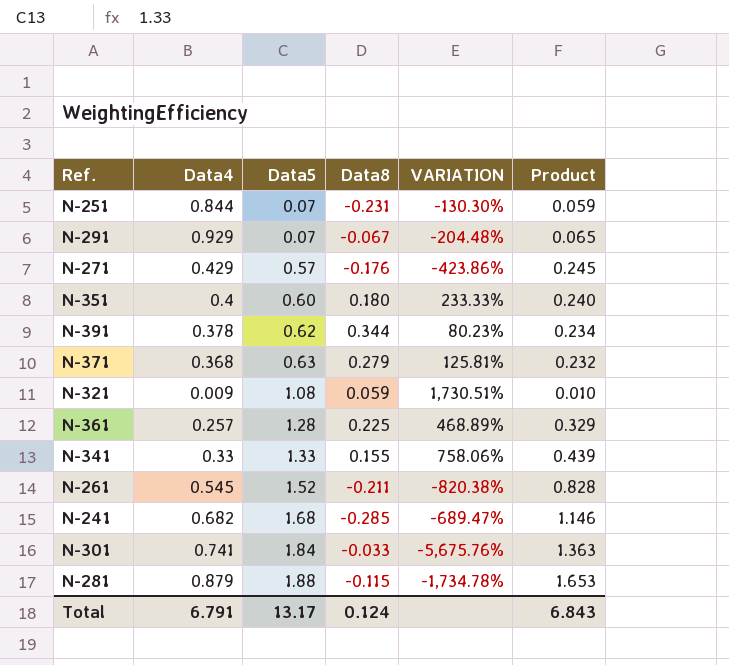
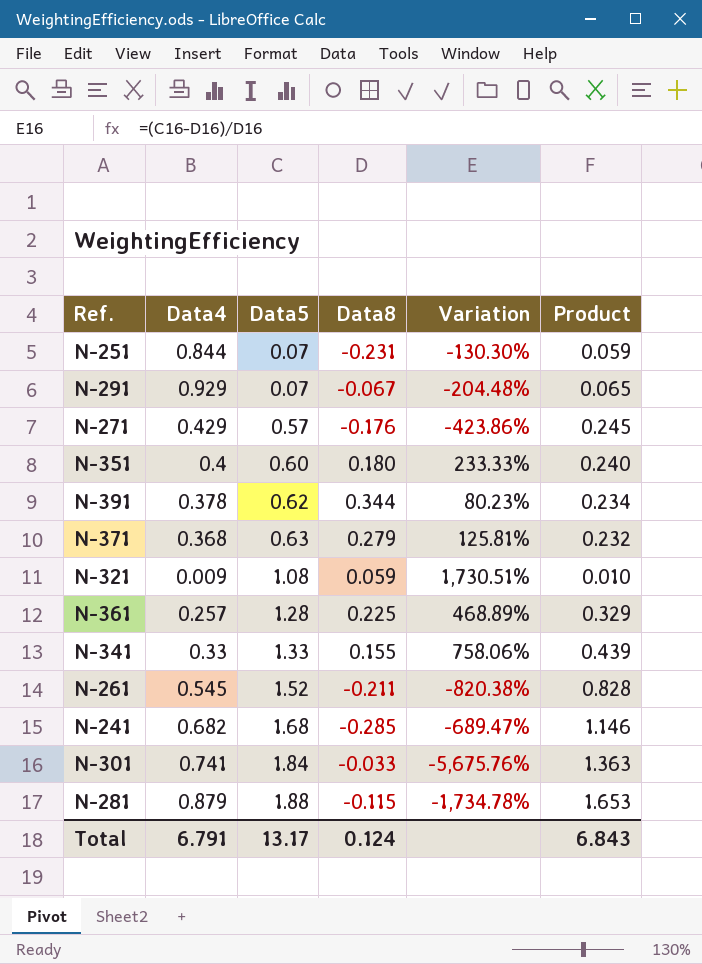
column name: VARIATION -> Variation

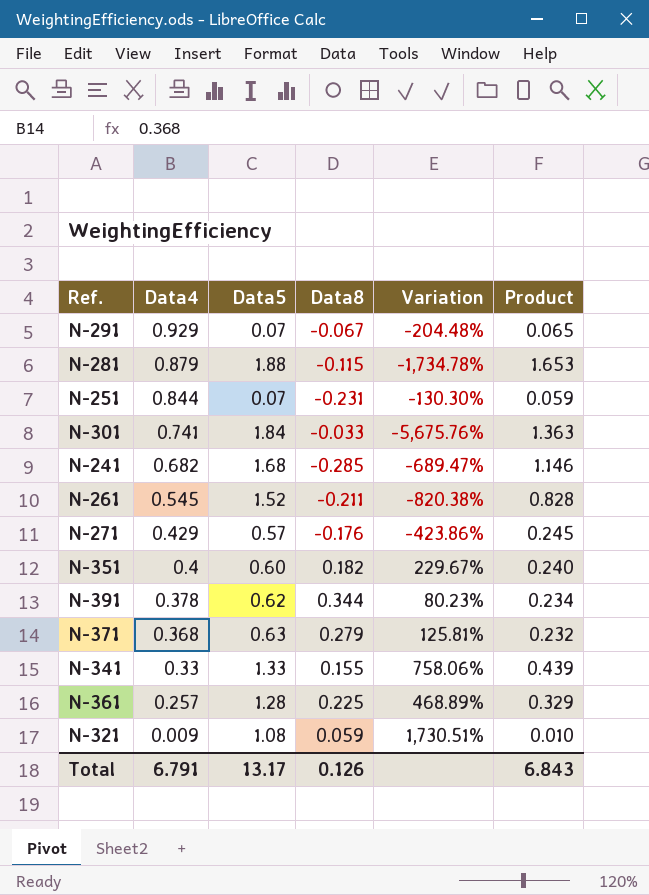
row order: Data5 ascending -> Data4 descending
N-351 | Data8: 0.180 -> 0.182
N-351 | Variation: 233.33% -> 229.67%
Total | Data8: 0.124 -> 0.126

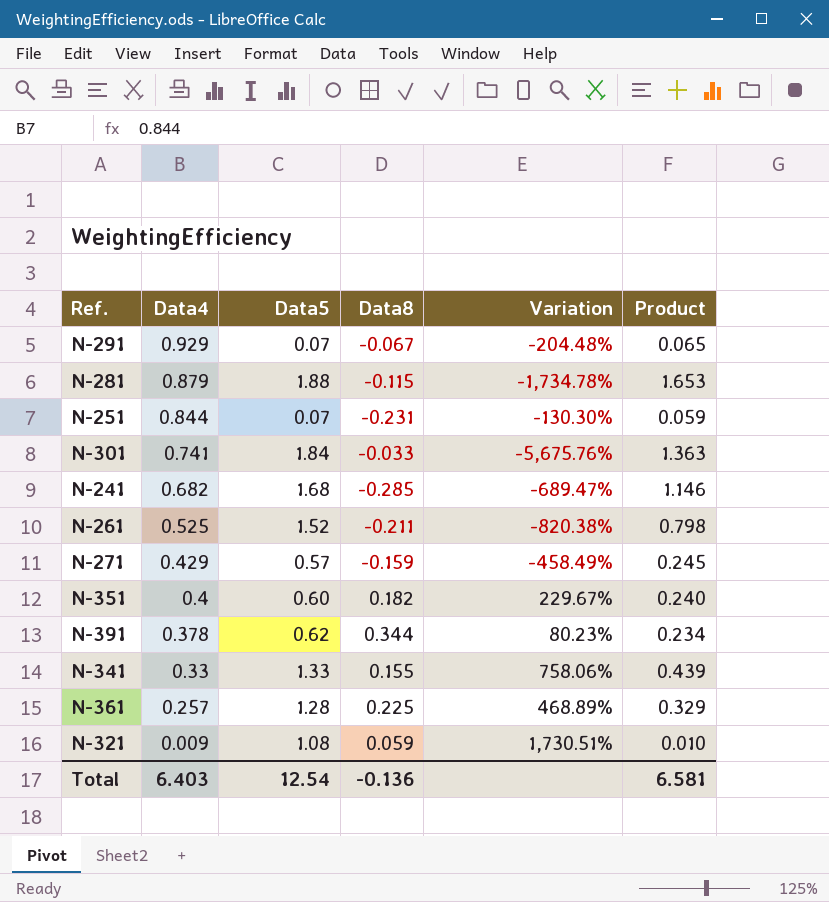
row N-371: 0.368 | 0.63 | 0.279 | 125.81% | 0.232 -> none
N-261 | Data4: 0.545 -> 0.525
N-261 | Product: 0.828 -> 0.798
N-271 | Data8: -0.176 -> -0.159
N-271 | Variation: -423.86% -> -458.49%
Total | Data4: 6.791 -> 6.403
Total | Data5: 13.17 -> 12.54
Total | Data8: 0.126 -> -0.136
Total | Product: 6.843 -> 6.581

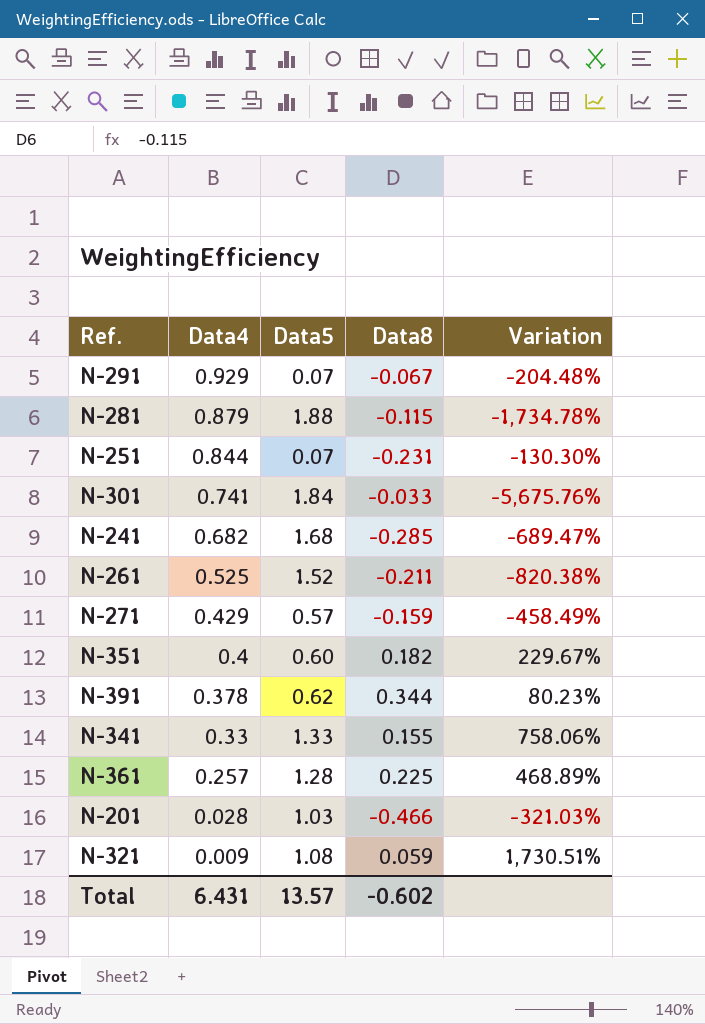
column Product | formula: [Data4] * [Data5] -> none
row N-201: none -> 0.028 | 1.03 | -0.466 | -321.03%
Total | Data4: 6.403 -> 6.431
Total | Data5: 12.54 -> 13.57
Total | Data8: -0.136 -> -0.602

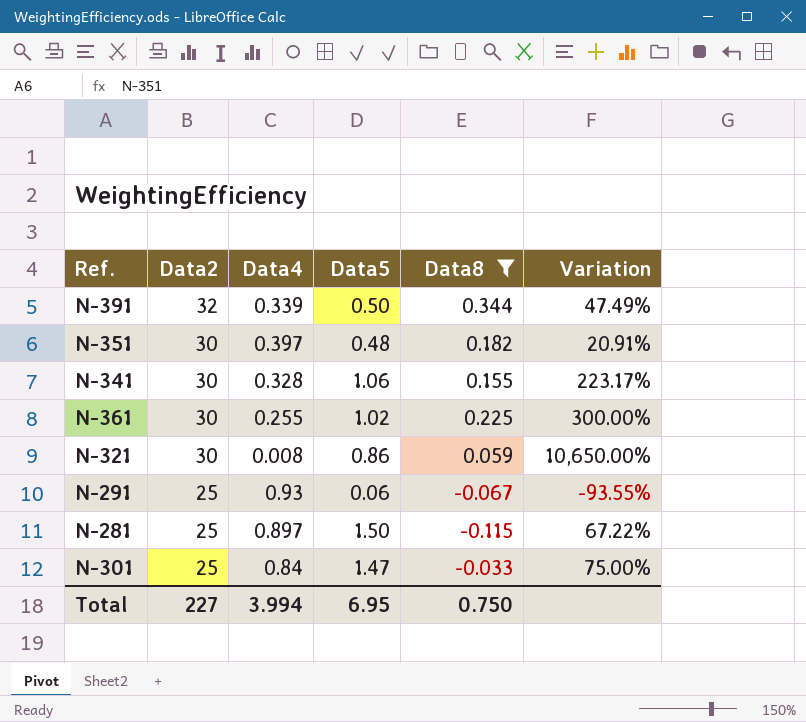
filter: none -> Data8 >= -0.115
row order: Data4 descending -> Data2 descending
column Data2 | position: none -> 2
column Variation | formula: ([Data5] - [Data8]) / [Data8] -> ([Data5] - [Data4]) / [Data4]
N-391 | Data4: 0.378 -> 0.339
N-391 | Data5: 0.62 -> 0.50
N-351 | Data4: 0.4 -> 0.397
N-351 | Data5: 0.60 -> 0.48
N-341 | Data4: 0.33 -> 0.328
N-341 | Data5: 1.33 -> 1.06
N-361 | Data4: 0.257 -> 0.255
N-361 | Data5: 1.28 -> 1.02
N-321 | Data4: 0.009 -> 0.008
N-321 | Data5: 1.08 -> 0.86
N-291 | Data4: 0.929 -> 0.93
N-291 | Data5: 0.07 -> 0.06
N-281 | Data4: 0.879 -> 0.897
N-281 | Data5: 1.88 -> 1.50
N-301 | Data4: 0.741 -> 0.84
N-301 | Data5: 1.84 -> 1.47
Total | Data4: 6.431 -> 3.994
Total | Data5: 13.57 -> 6.95
Total | Data8: -0.602 -> 0.750

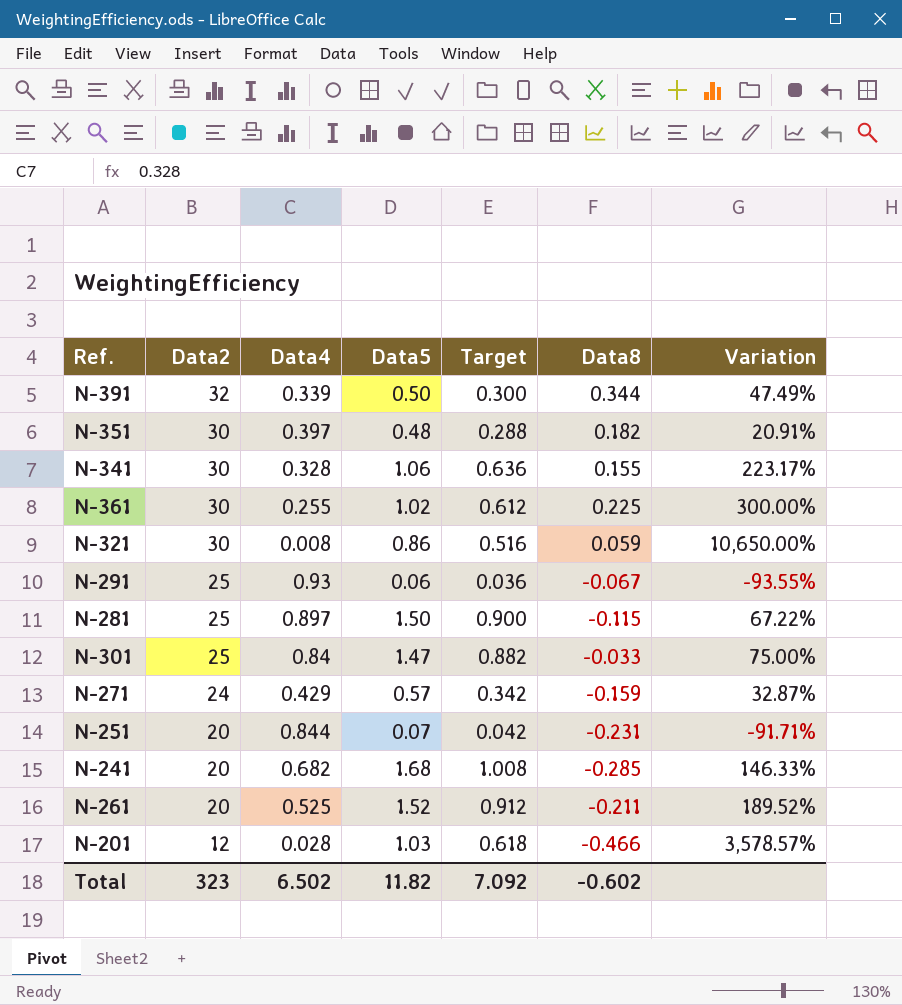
filter: Data8 >= -0.115 -> none
column Target | formula: none -> [Data5] * 0.6
Total | Data2: 227 -> 323
Total | Data4: 3.994 -> 6.502
Total | Data5: 6.95 -> 11.82
Total | Data8: 0.750 -> -0.602

